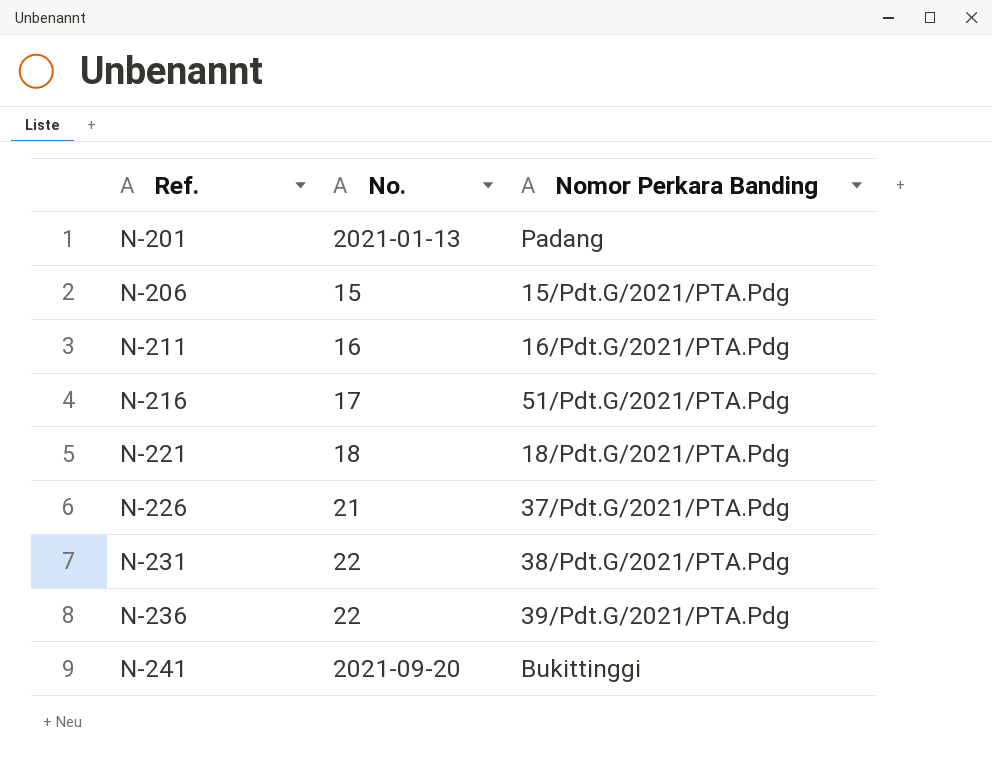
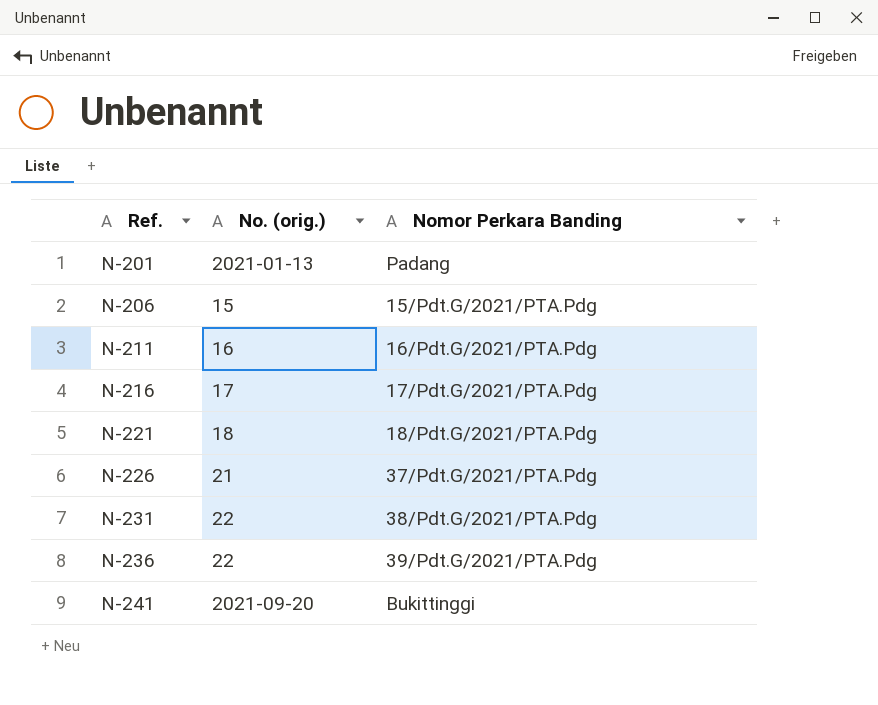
column name: No. -> No. (orig.)
N-216 | Nomor Perkara Banding: 51/Pdt.G/2021/PTA.Pdg -> 17/Pdt.G/2021/PTA.Pdg

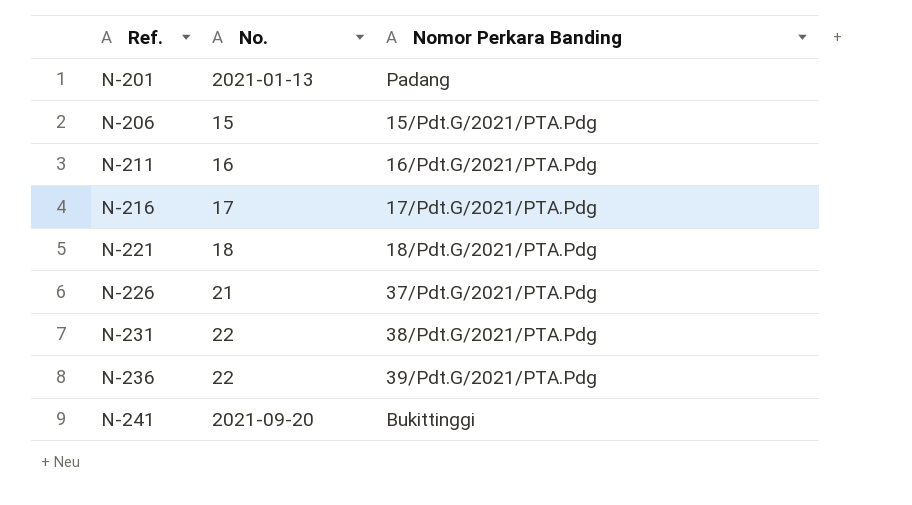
column name: No. (orig.) -> No.

